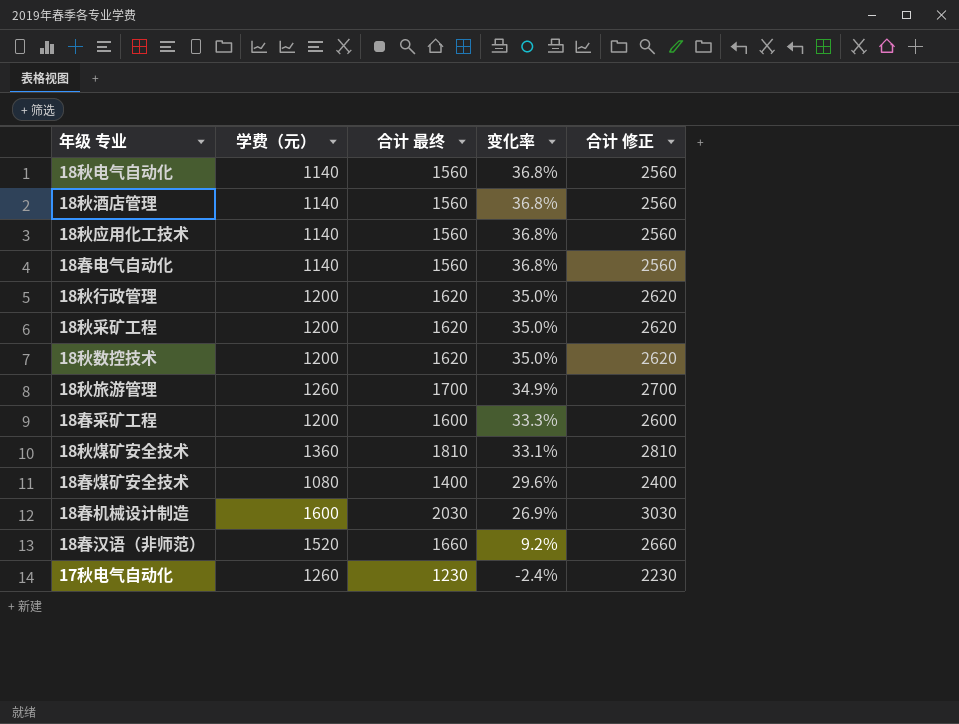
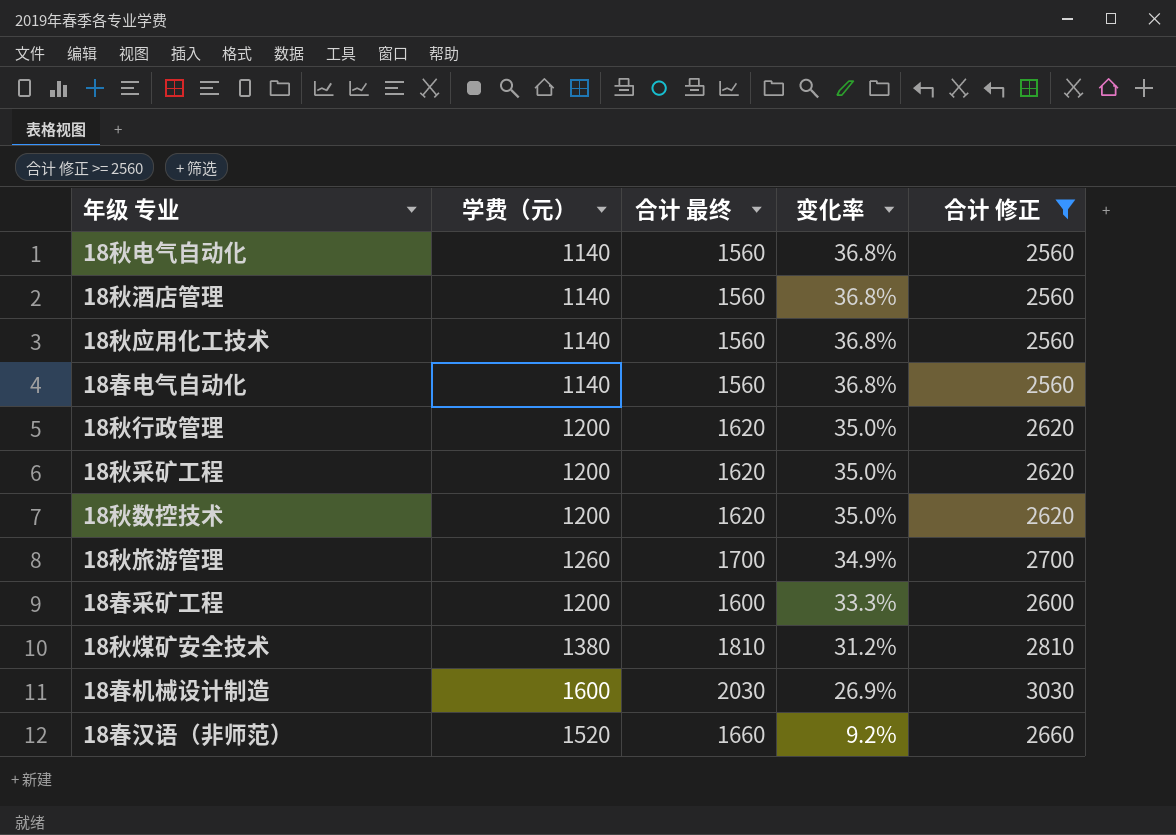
filter: none -> 合计 修正 >= 2560
18秋煤矿安全技术 | 学费（元）: 1360 -> 1380
18秋煤矿安全技术 | 变化率: 33.1% -> 31.2%

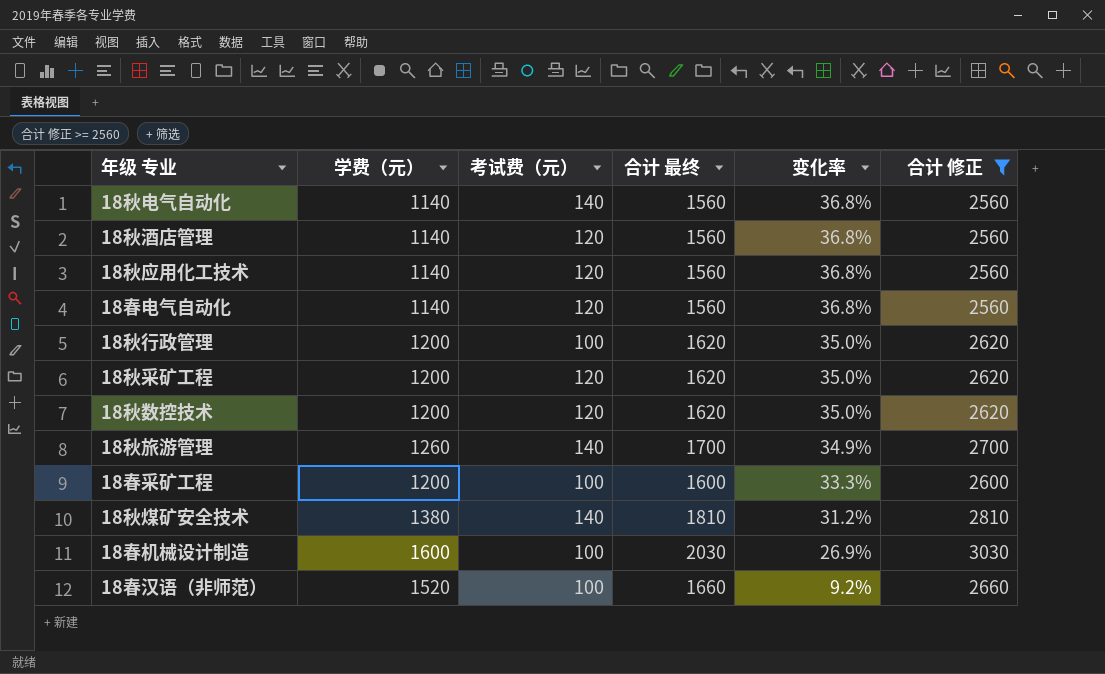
column 考试费（元） | position: none -> 3

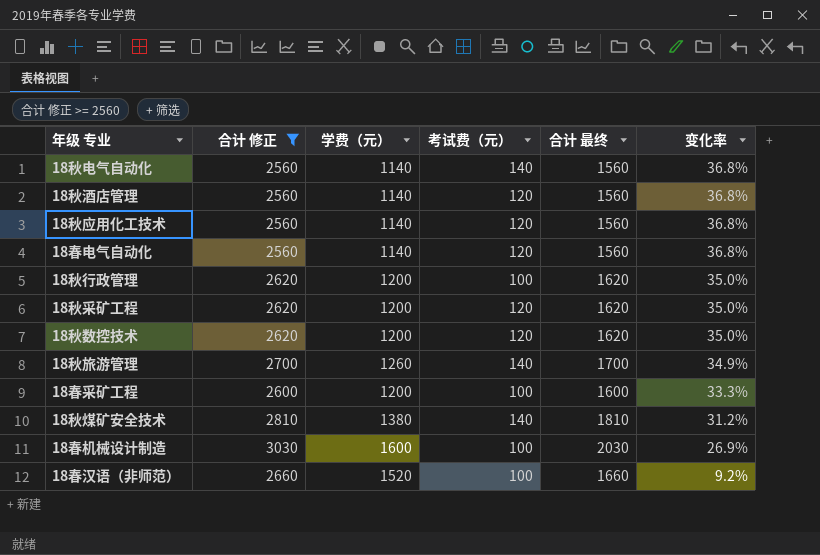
column 合计 修正 | position: 6 -> 2

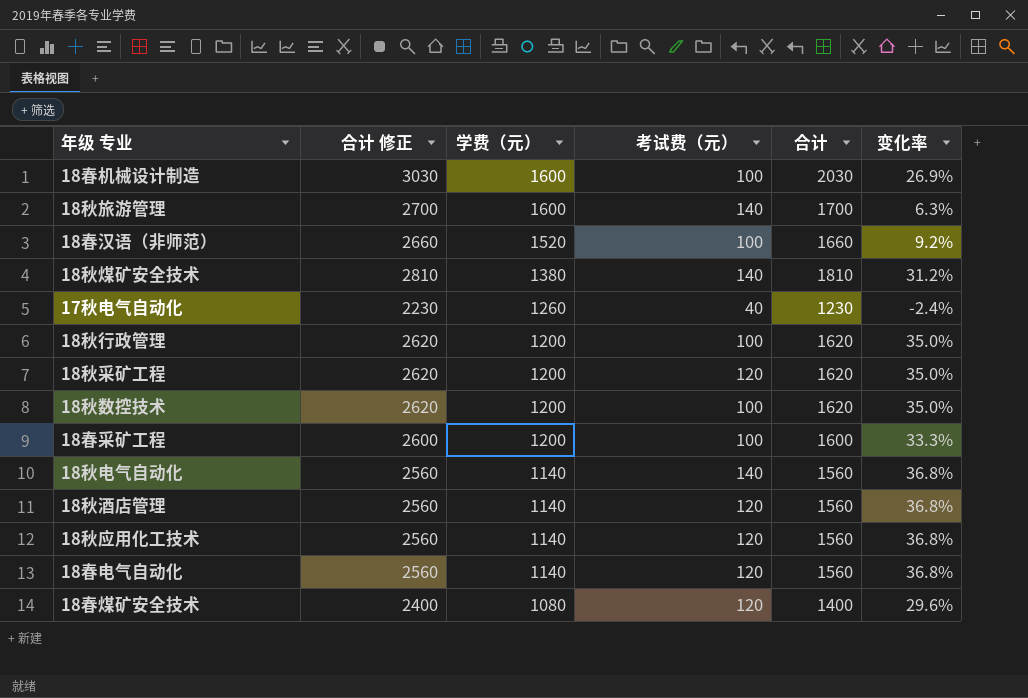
filter: 合计 修正 >= 2560 -> none
row order: 变化率 descending -> 学费（元） descending
column name: 合计 最终 -> 合计
18秋旅游管理 | 学费（元）: 1260 -> 1600
18秋旅游管理 | 变化率: 34.9% -> 6.3%
18秋数控技术 | 考试费（元）: 120 -> 100

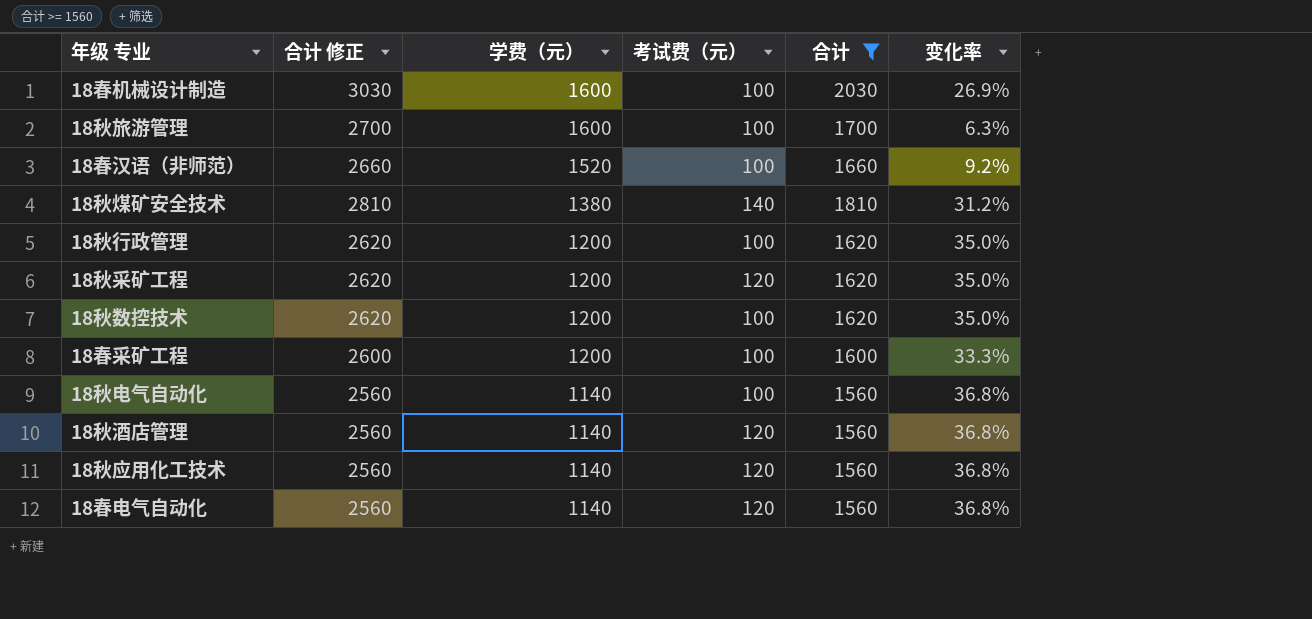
filter: none -> 合计 >= 1560
18秋旅游管理 | 考试费（元）: 140 -> 100
18秋电气自动化 | 考试费（元）: 140 -> 100

